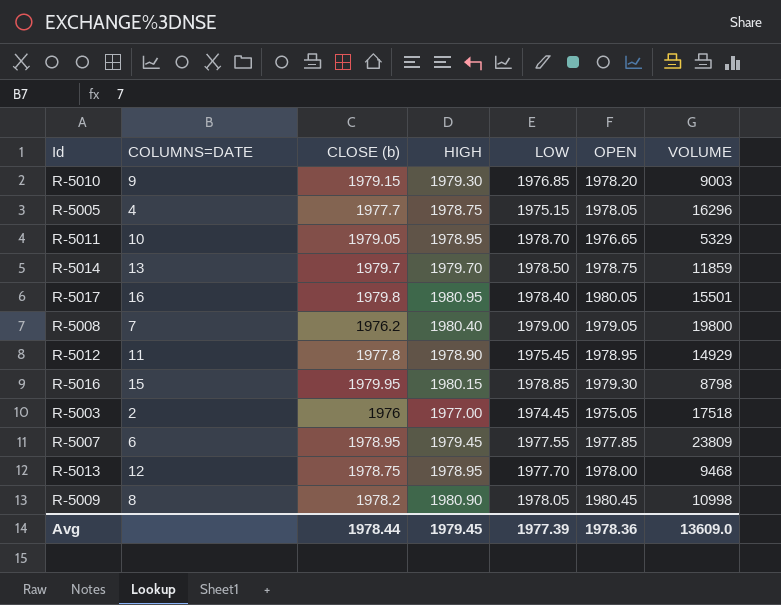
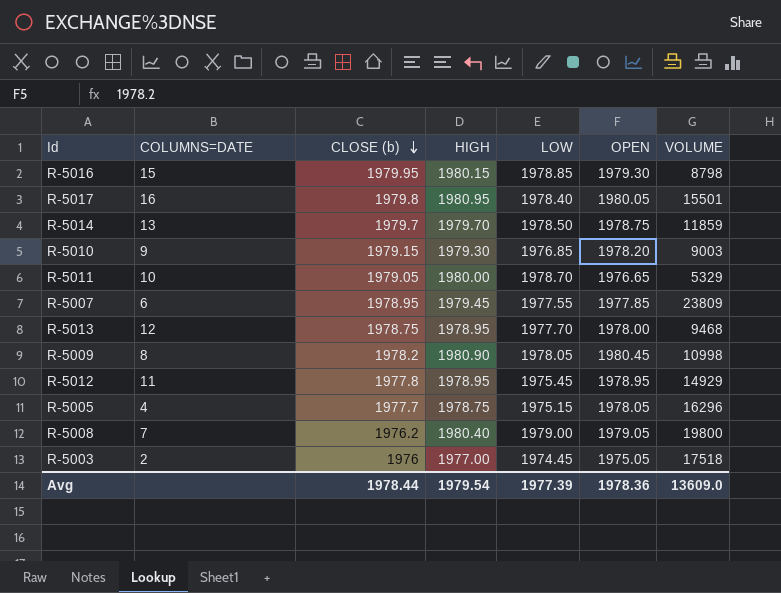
row order: none -> CLOSE (b) descending
R-5011 | HIGH: 1978.95 -> 1980.00
R-5012 | HIGH: 1978.90 -> 1978.95
Avg | HIGH: 1979.45 -> 1979.54

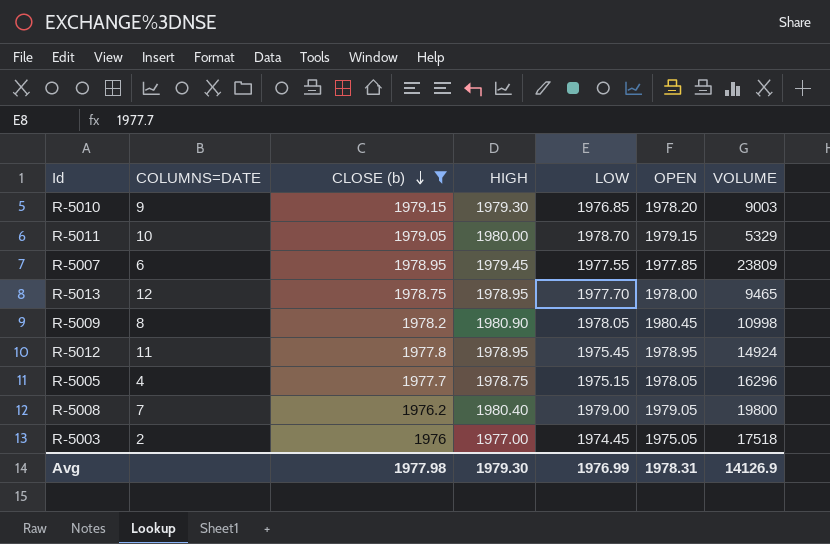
filter: none -> CLOSE (b) <= 1979.15
R-5011 | OPEN: 1976.65 -> 1979.15
R-5013 | VOLUME: 9468 -> 9465
R-5012 | VOLUME: 14929 -> 14924
Avg | CLOSE (b): 1978.44 -> 1977.98
Avg | HIGH: 1979.54 -> 1979.30
Avg | LOW: 1977.39 -> 1976.99
Avg | OPEN: 1978.36 -> 1978.31
Avg | VOLUME: 13609.0 -> 14126.9

